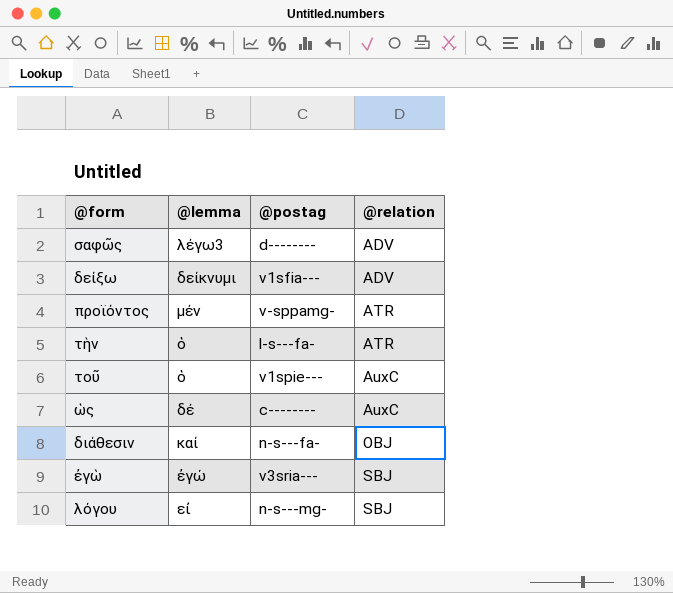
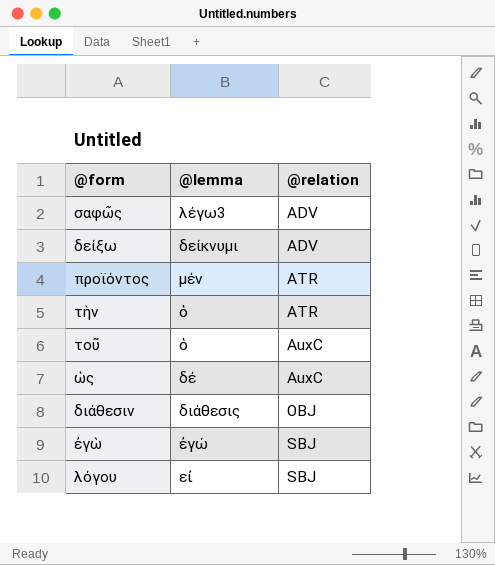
column @postag | position: 3 -> none
διάθεσιν | @lemma: καί -> διάθεσις

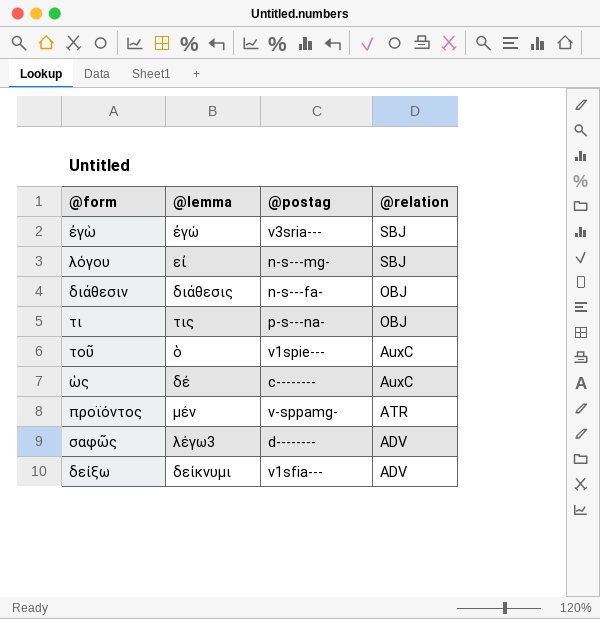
row order: @relation ascending -> @relation descending
column @postag | position: none -> 3
row τὴν: ὁ | ATR -> none
row τι: none -> τις | p-s---na- | OBJ

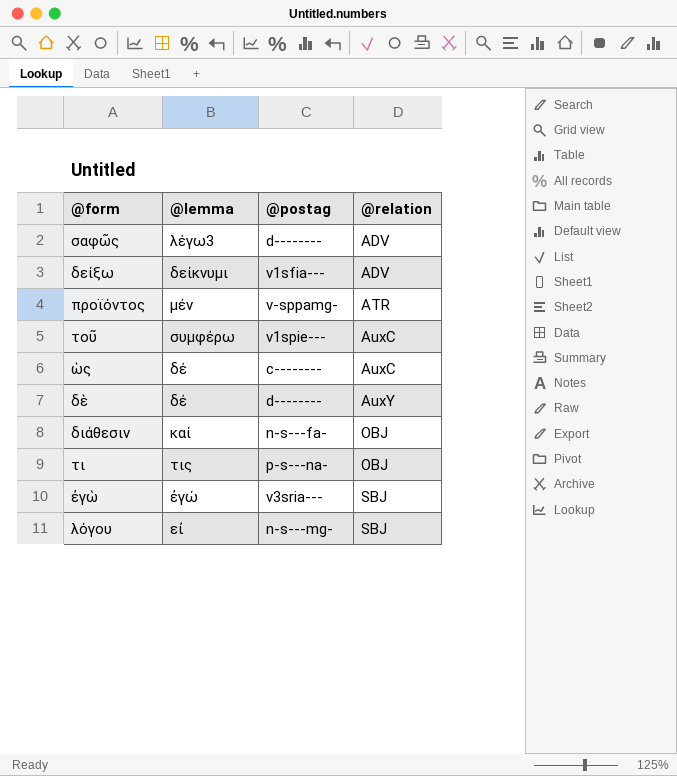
row order: @relation descending -> @relation ascending
τοῦ | @lemma: ὁ -> συμφέρω
row δὲ: none -> δέ | d-------- | AuxY
διάθεσιν | @lemma: διάθεσις -> καί

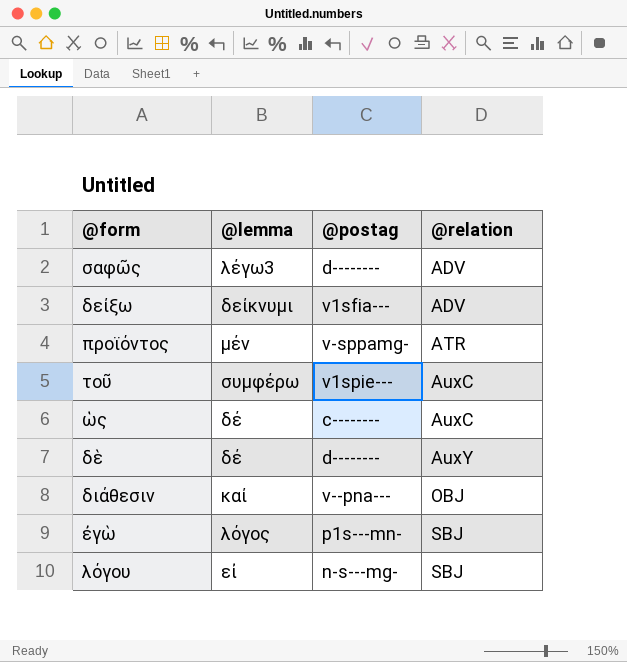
row τι: τις | p-s---na- | OBJ -> none
διάθεσιν | @postag: n-s---fa- -> v--pna---
ἐγὼ | @lemma: ἐγώ -> λόγος
ἐγὼ | @postag: v3sria--- -> p1s---mn-

